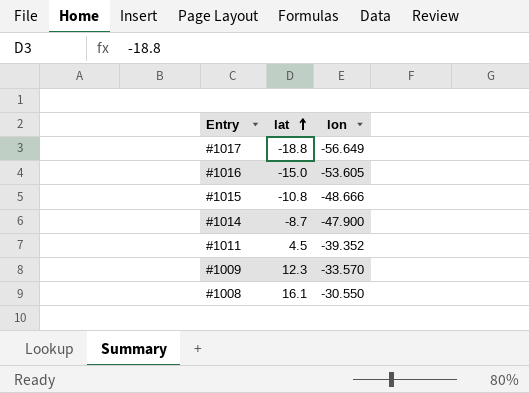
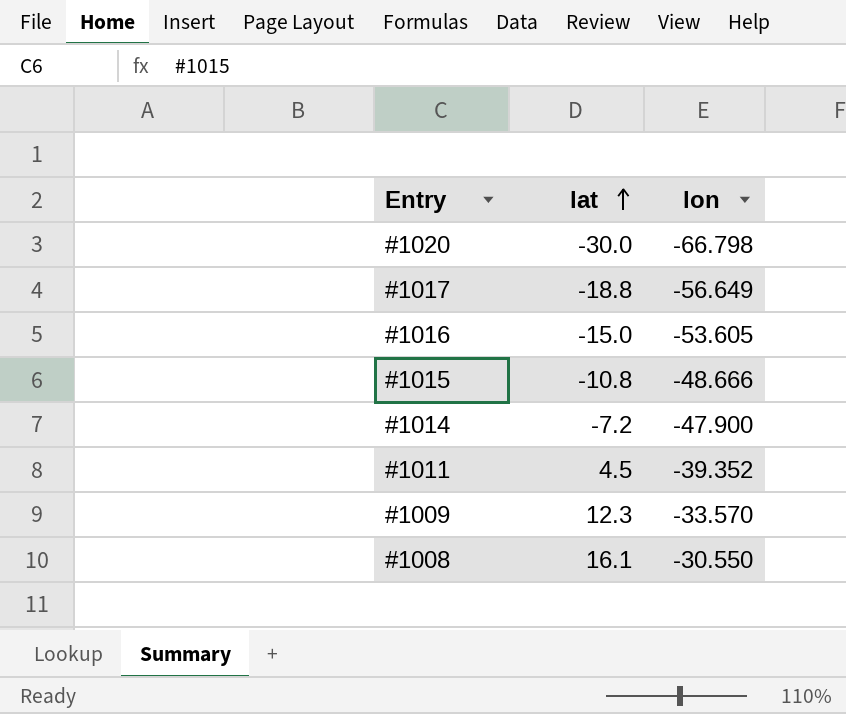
row #1020: none -> -30.0 | -66.798
#1014 | lat: -8.7 -> -7.2

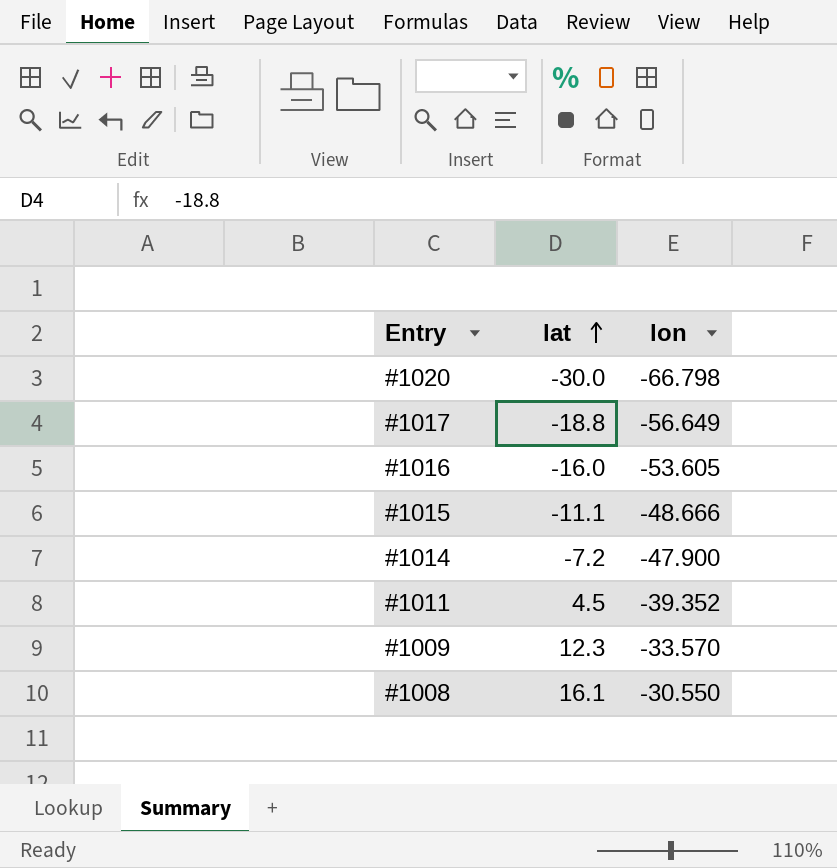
#1016 | lat: -15.0 -> -16.0
#1015 | lat: -10.8 -> -11.1

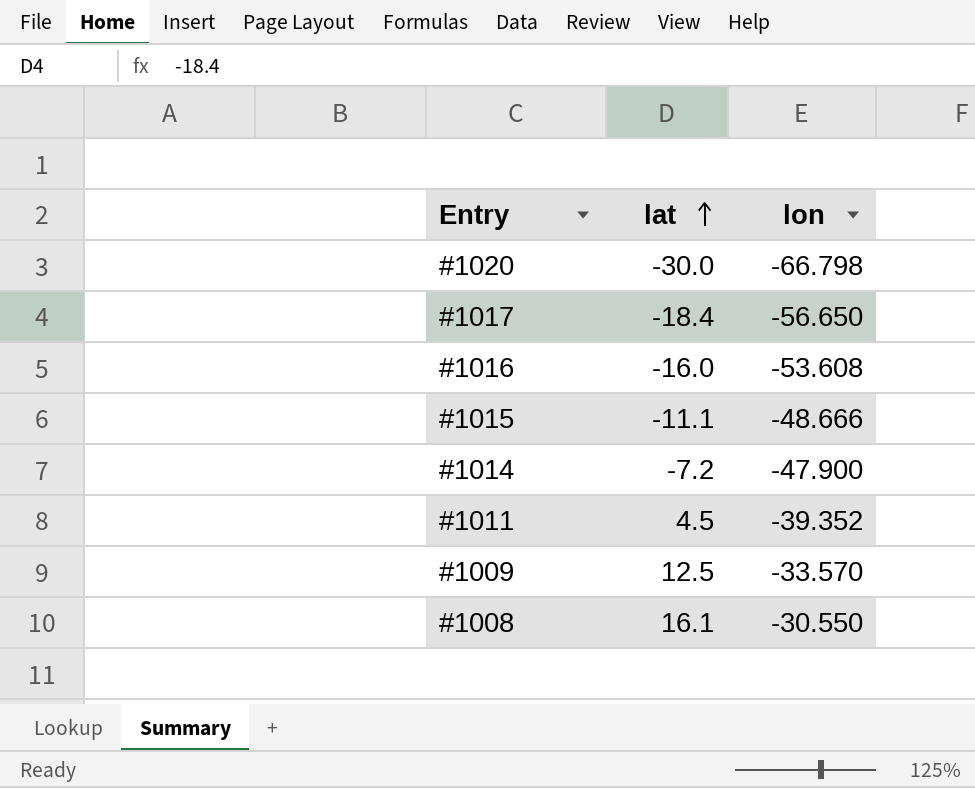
#1017 | lat: -18.8 -> -18.4
#1017 | lon: -56.649 -> -56.650
#1016 | lon: -53.605 -> -53.608
#1009 | lat: 12.3 -> 12.5

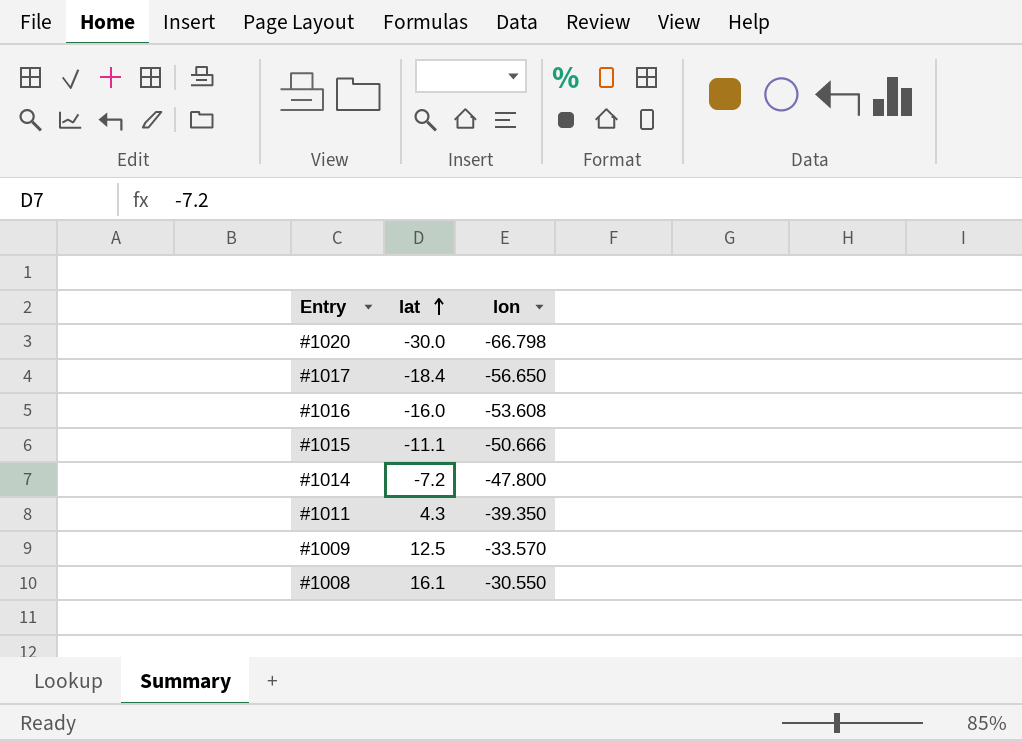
#1015 | lon: -48.666 -> -50.666
#1014 | lon: -47.900 -> -47.800
#1011 | lat: 4.5 -> 4.3
#1011 | lon: -39.352 -> -39.350

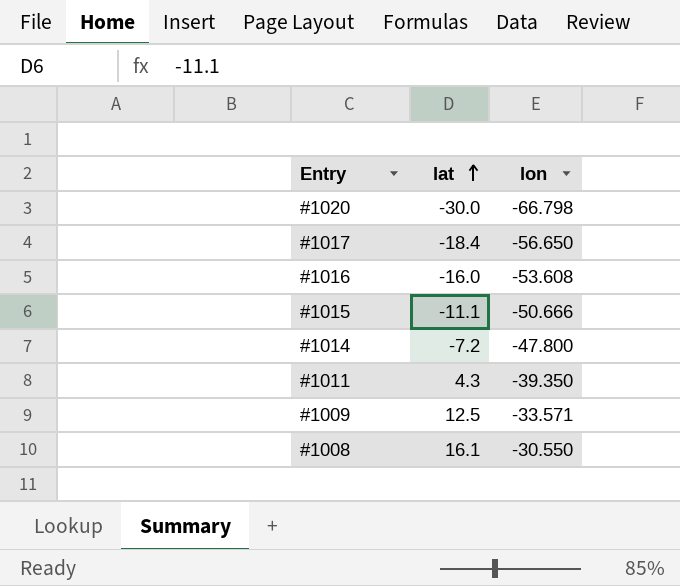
#1009 | lon: -33.570 -> -33.571

